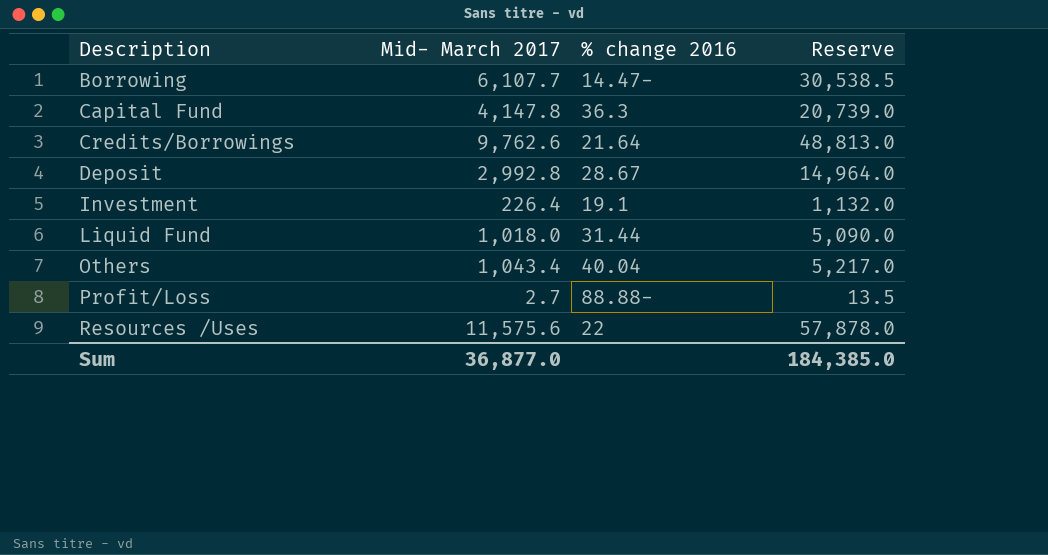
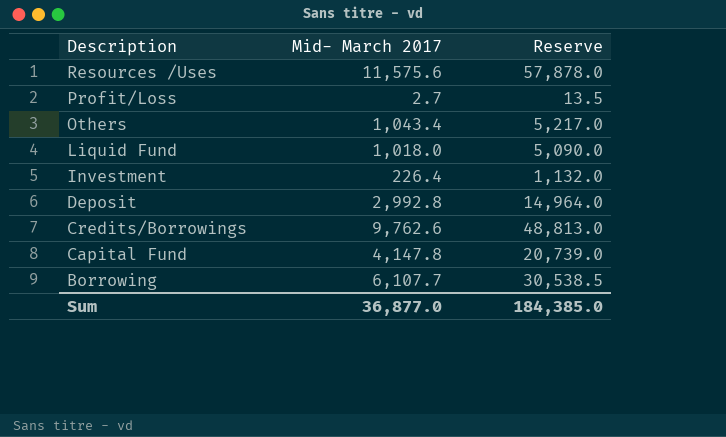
row order: Description ascending -> Description descending
column % change 2016 | position: 3 -> none

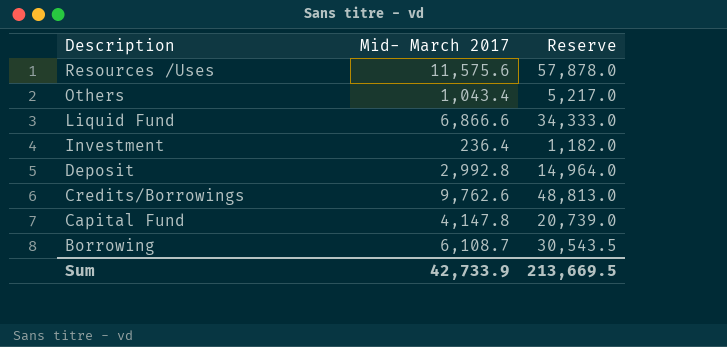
row Profit/Loss: 2.7 | 13.5 -> none
Liquid Fund | Mid- March 2017: 1,018.0 -> 6,866.6
Liquid Fund | Reserve: 5,090.0 -> 34,333.0
Investment | Mid- March 2017: 226.4 -> 236.4
Investment | Reserve: 1,132.0 -> 1,182.0
Borrowing | Mid- March 2017: 6,107.7 -> 6,108.7
Borrowing | Reserve: 30,538.5 -> 30,543.5
Sum | Mid- March 2017: 36,877.0 -> 42,733.9
Sum | Reserve: 184,385.0 -> 213,669.5

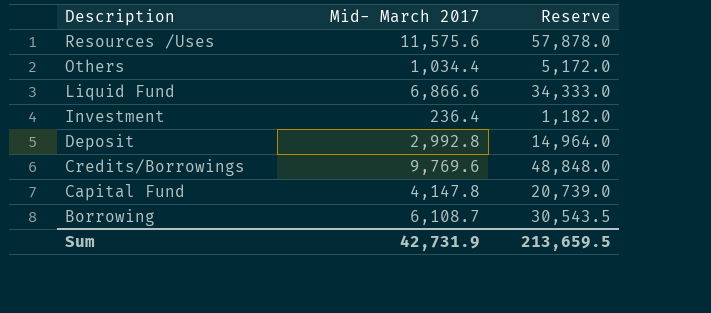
Others | Mid- March 2017: 1,043.4 -> 1,034.4
Others | Reserve: 5,217.0 -> 5,172.0
Credits/Borrowings | Mid- March 2017: 9,762.6 -> 9,769.6
Credits/Borrowings | Reserve: 48,813.0 -> 48,848.0
Sum | Mid- March 2017: 42,733.9 -> 42,731.9
Sum | Reserve: 213,669.5 -> 213,659.5

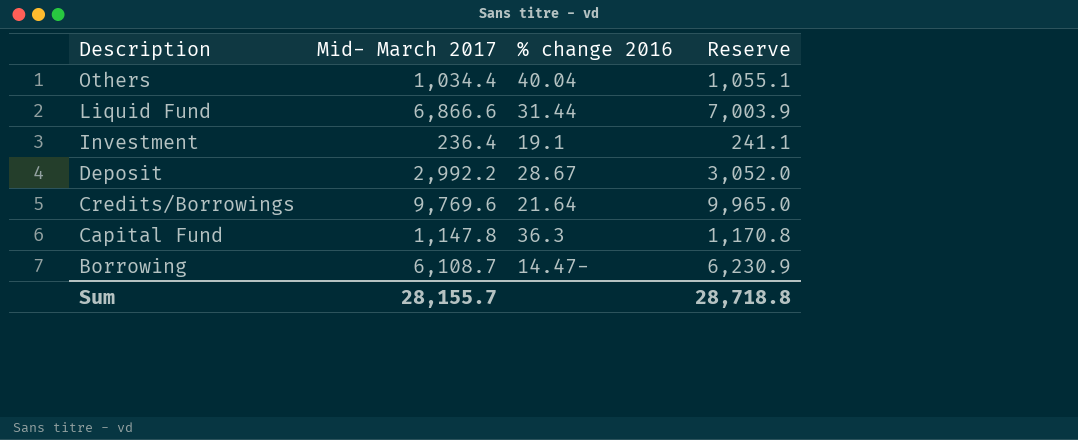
column % change 2016 | position: none -> 3
column Reserve | formula: [Mid- March 2017] * 5 -> [Mid- March 2017] * 1.02
row Resources /Uses: 11,575.6 | 57,878.0 -> none
Deposit | Mid- March 2017: 2,992.8 -> 2,992.2
Capital Fund | Mid- March 2017: 4,147.8 -> 1,147.8
Sum | Mid- March 2017: 42,731.9 -> 28,155.7
Sum | Reserve: 213,659.5 -> 28,718.8

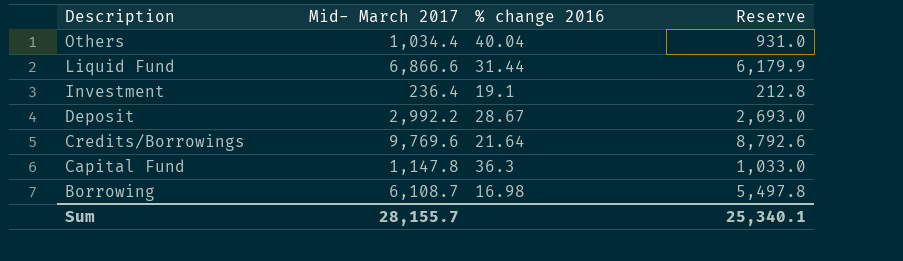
column Reserve | formula: [Mid- March 2017] * 1.02 -> [Mid- March 2017] * 0.9
Borrowing | % change 2016: 14.47- -> 16.98
Sum | Reserve: 28,718.8 -> 25,340.1

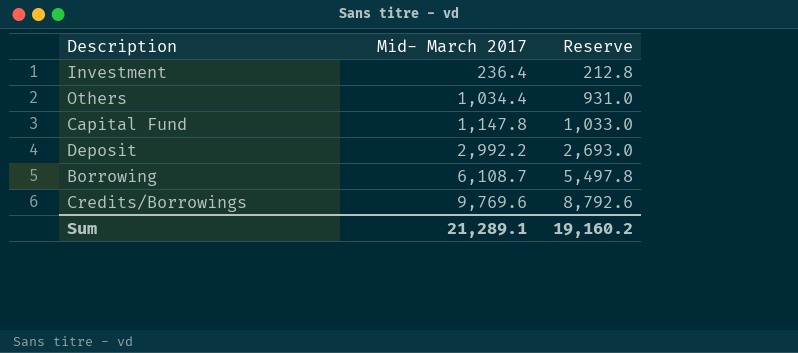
row order: Description descending -> Mid- March 2017 ascending
column % change 2016 | position: 3 -> none
row Liquid Fund: 6,866.6 | 31.44 | 6,179.9 -> none
Sum | Mid- March 2017: 28,155.7 -> 21,289.1
Sum | Reserve: 25,340.1 -> 19,160.2

